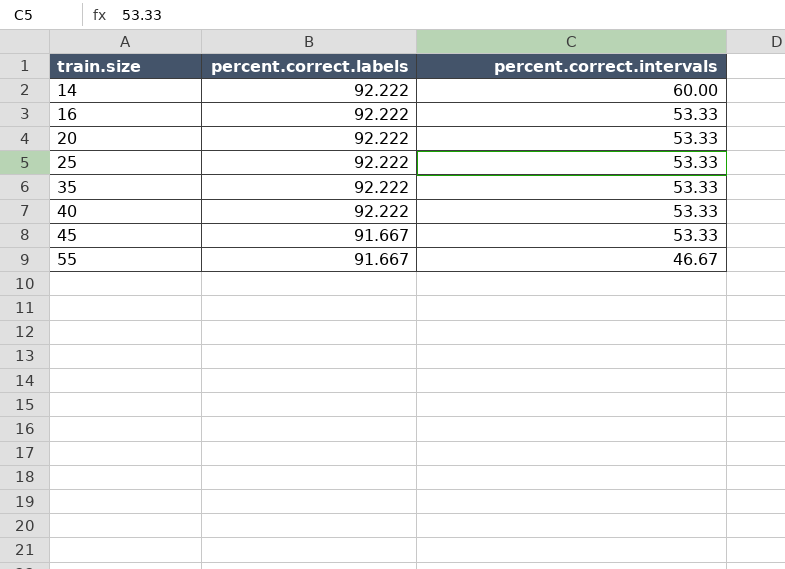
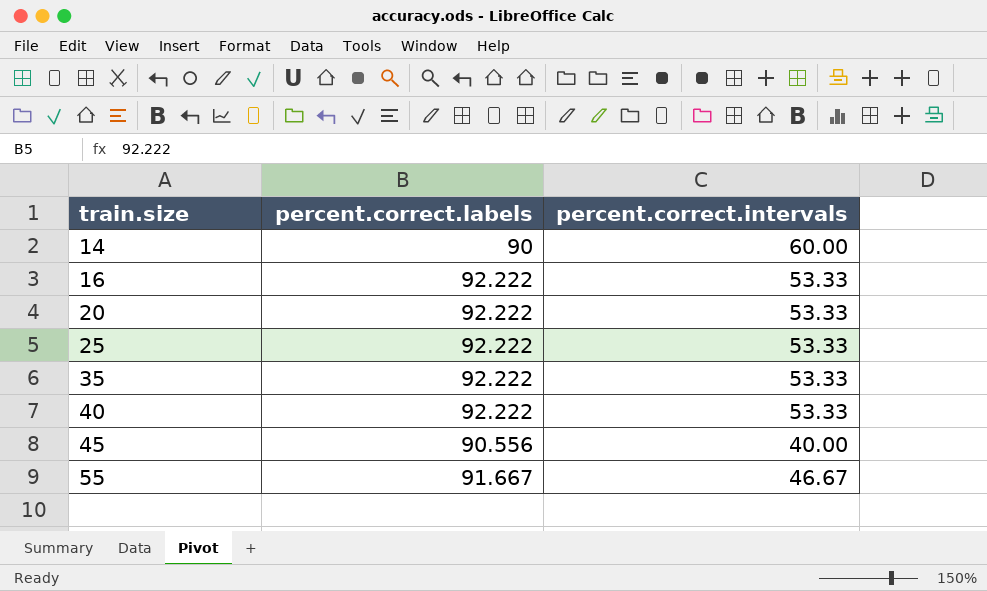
14 | percent.correct.labels: 92.222 -> 90
45 | percent.correct.labels: 91.667 -> 90.556
45 | percent.correct.intervals: 53.33 -> 40.00

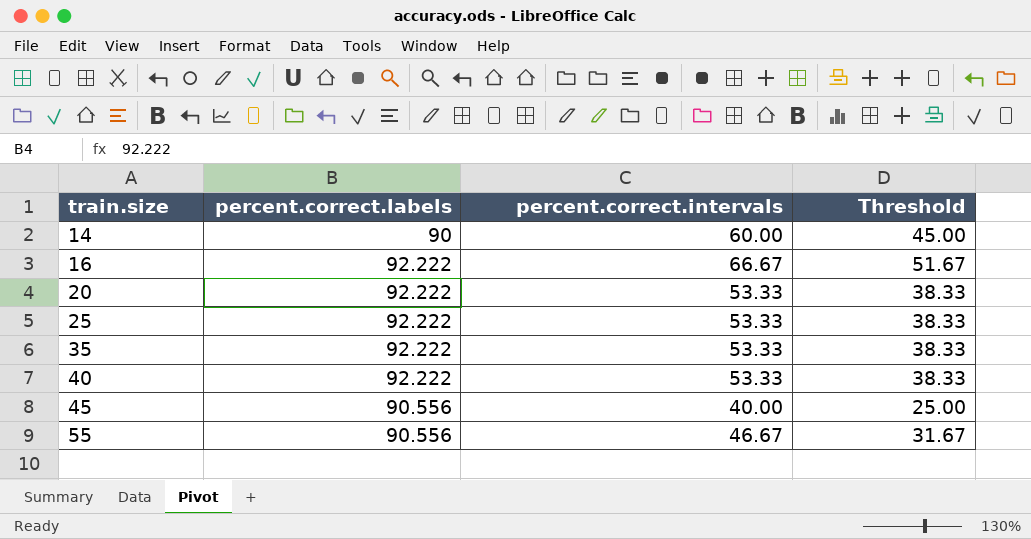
column Threshold | formula: none -> [percent.correct.intervals] - 15
16 | percent.correct.intervals: 53.33 -> 66.67
55 | percent.correct.labels: 91.667 -> 90.556

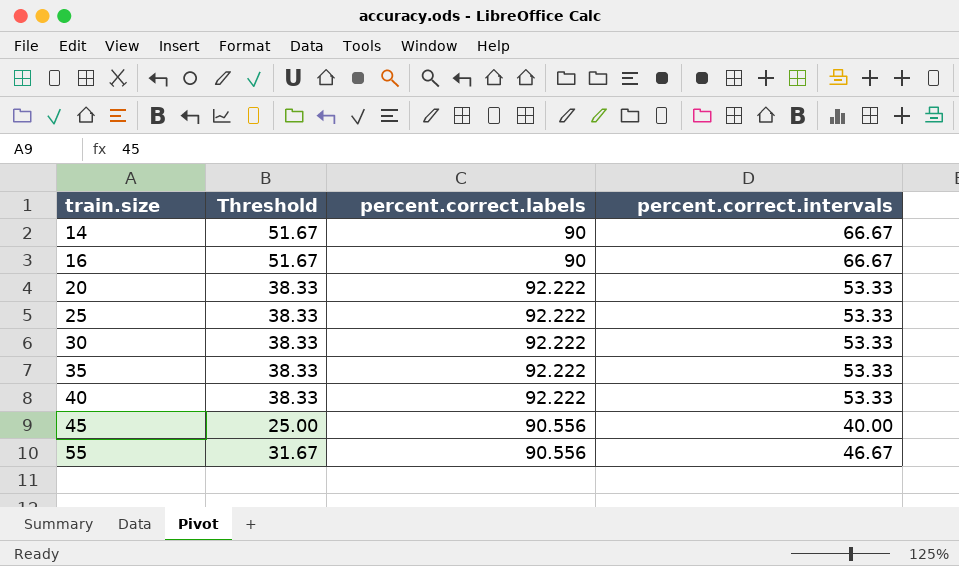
column Threshold | position: 4 -> 2
14 | Threshold: 45.00 -> 51.67
14 | percent.correct.intervals: 60.00 -> 66.67
16 | percent.correct.labels: 92.222 -> 90
row 30: none -> 38.33 | 92.222 | 53.33

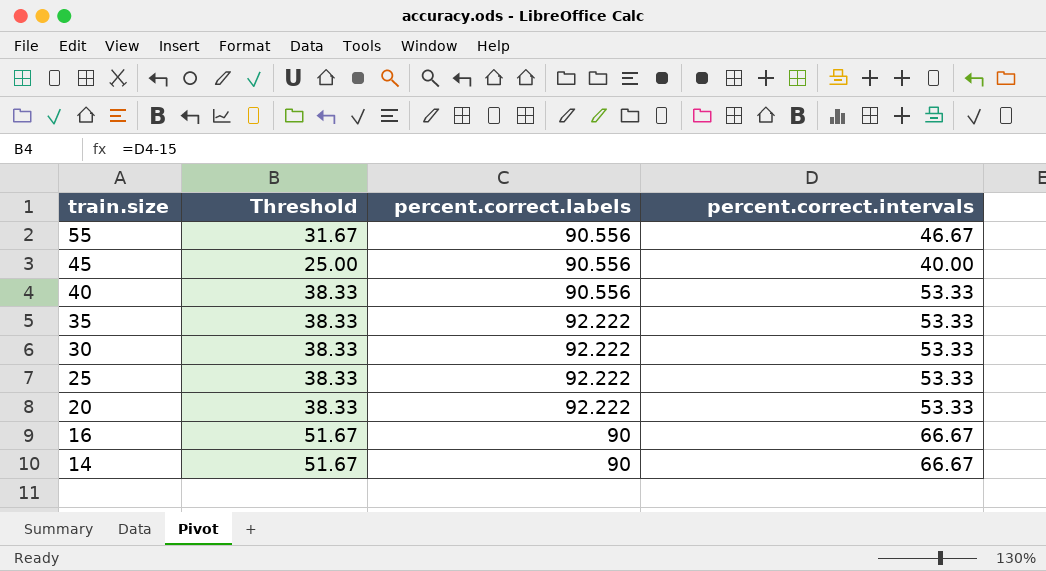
row order: train.size ascending -> train.size descending
40 | percent.correct.labels: 92.222 -> 90.556

